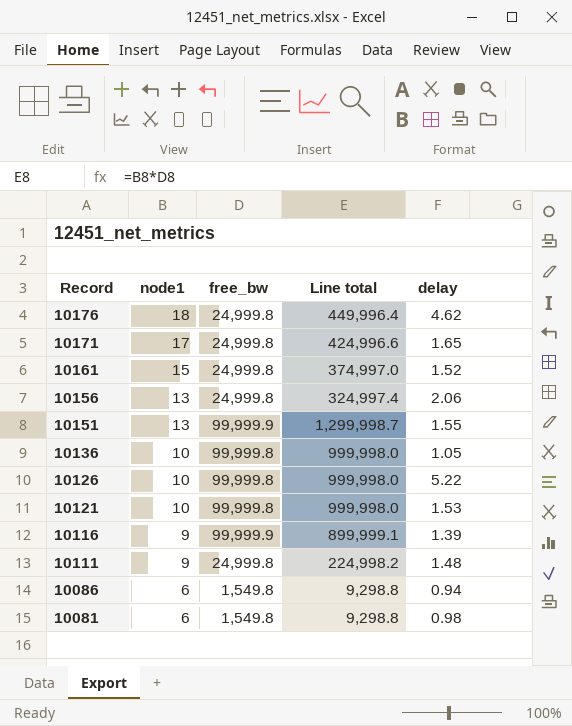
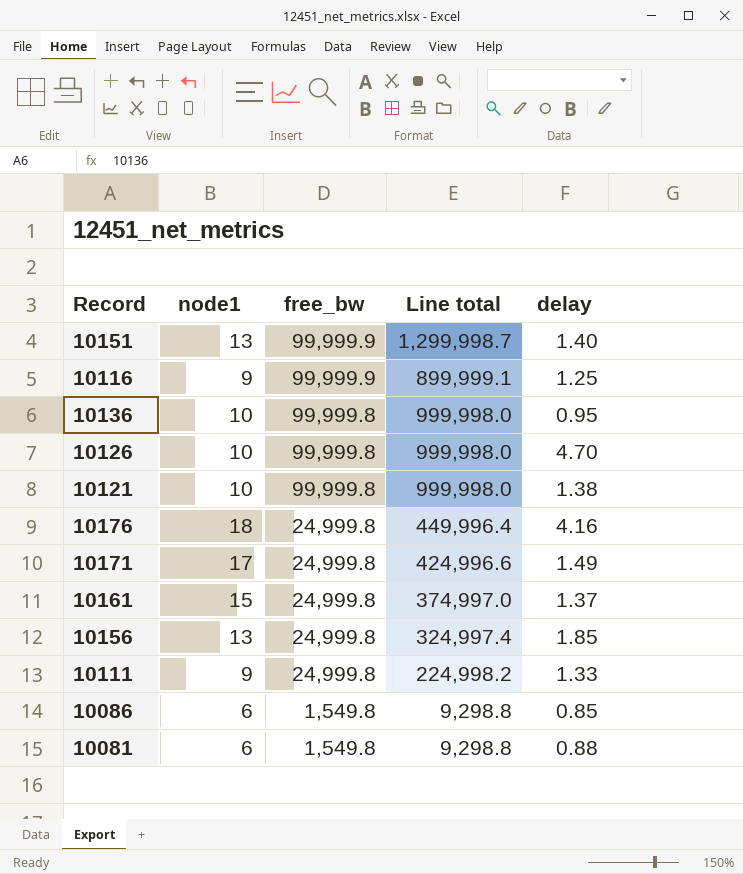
row order: Record descending -> free_bw descending
10151 | delay: 1.55 -> 1.40
10116 | delay: 1.39 -> 1.25
10136 | delay: 1.05 -> 0.95
10126 | delay: 5.22 -> 4.70
10121 | delay: 1.53 -> 1.38
10176 | delay: 4.62 -> 4.16
10171 | delay: 1.65 -> 1.49
10161 | delay: 1.52 -> 1.37
10156 | delay: 2.06 -> 1.85
10111 | delay: 1.48 -> 1.33
10086 | delay: 0.94 -> 0.85
10081 | delay: 0.98 -> 0.88

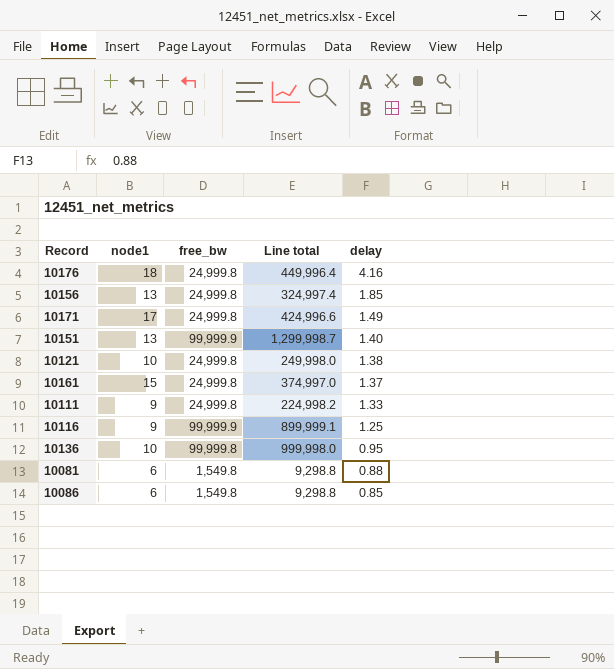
row order: free_bw descending -> delay descending
row 10126: 10 | 99,999.8 | 999,998.0 | 4.70 -> none
10121 | free_bw: 99,999.8 -> 24,999.8
10121 | Line total: 999,998.0 -> 249,998.0

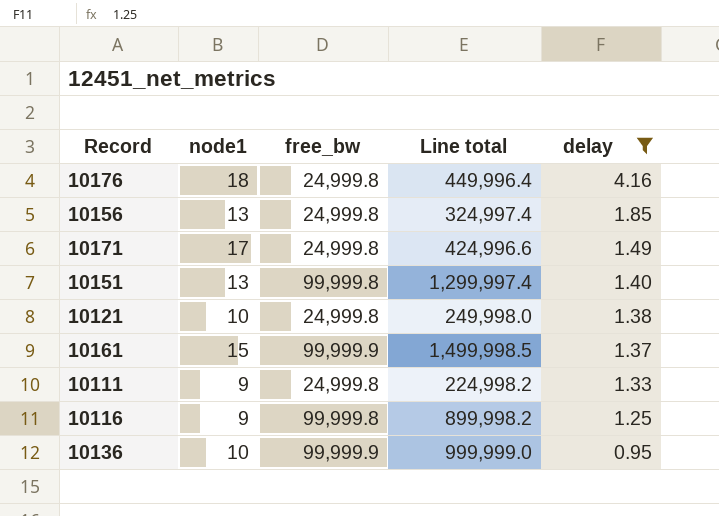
filter: none -> delay >= 0.95
10151 | free_bw: 99,999.9 -> 99,999.8
10151 | Line total: 1,299,998.7 -> 1,299,997.4
10161 | free_bw: 24,999.8 -> 99,999.9
10161 | Line total: 374,997.0 -> 1,499,998.5
10116 | free_bw: 99,999.9 -> 99,999.8
10116 | Line total: 899,999.1 -> 899,998.2
10136 | free_bw: 99,999.8 -> 99,999.9
10136 | Line total: 999,998.0 -> 999,999.0

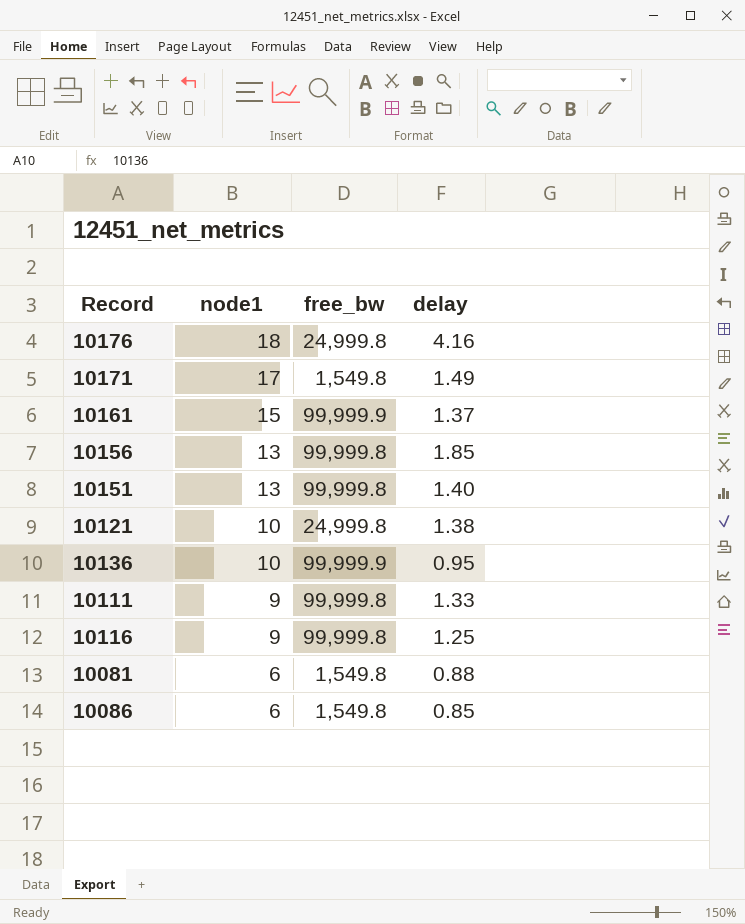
filter: delay >= 0.95 -> none
row order: delay descending -> node1 descending
column Line total | formula: [node1] * [free_bw] -> none
10171 | free_bw: 24,999.8 -> 1,549.8
10156 | free_bw: 24,999.8 -> 99,999.8
10111 | free_bw: 24,999.8 -> 99,999.8

